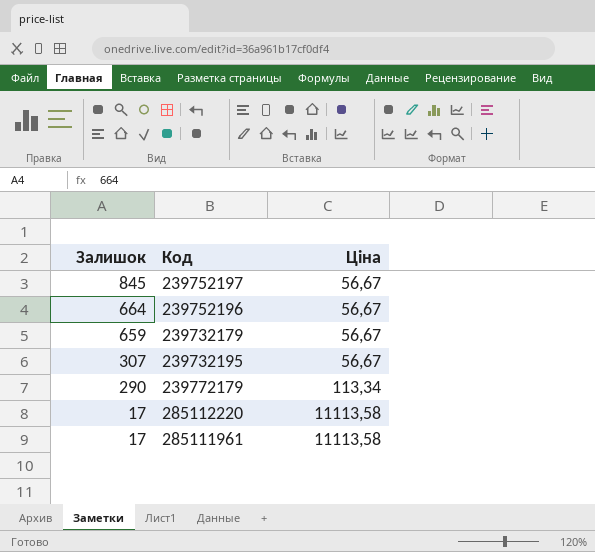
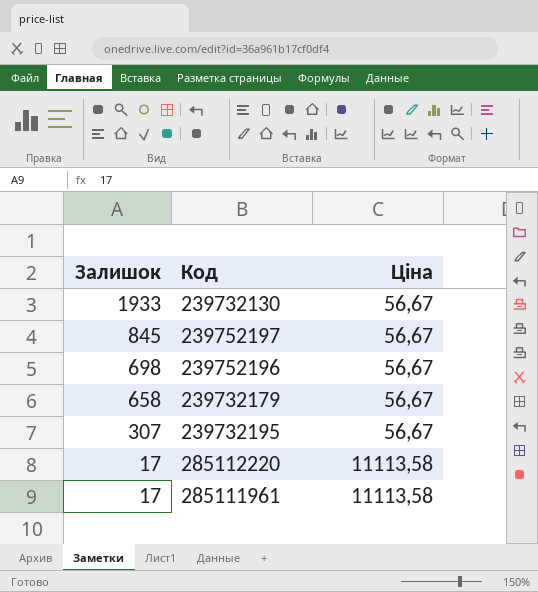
row 239772179: 290 | 113,34 -> none
row 239732130: none -> 1933 | 56,67
239752196 | Залишок: 664 -> 698
239732179 | Залишок: 659 -> 658

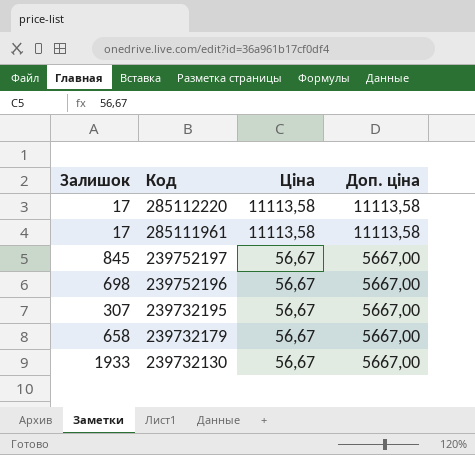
row order: Залишок descending -> Код descending
column Доп. ціна | position: none -> 4

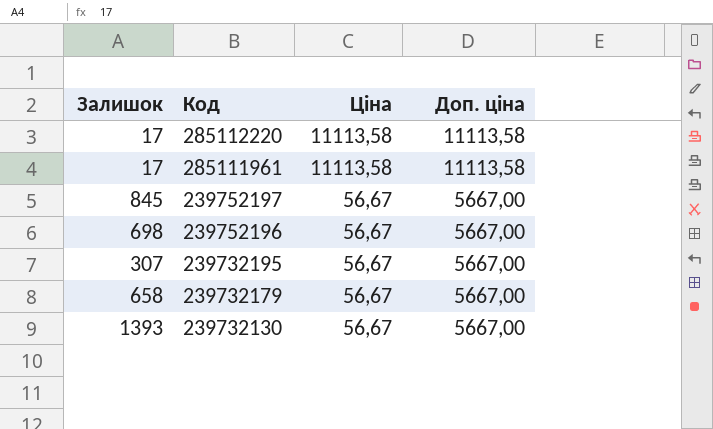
239732130 | Залишок: 1933 -> 1393

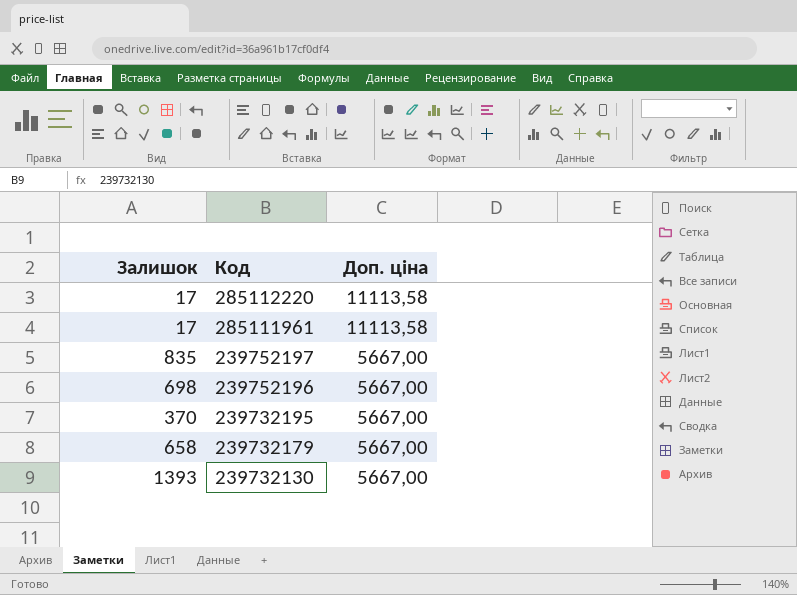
column Ціна | position: 3 -> none
239752197 | Залишок: 845 -> 835
239732195 | Залишок: 307 -> 370

